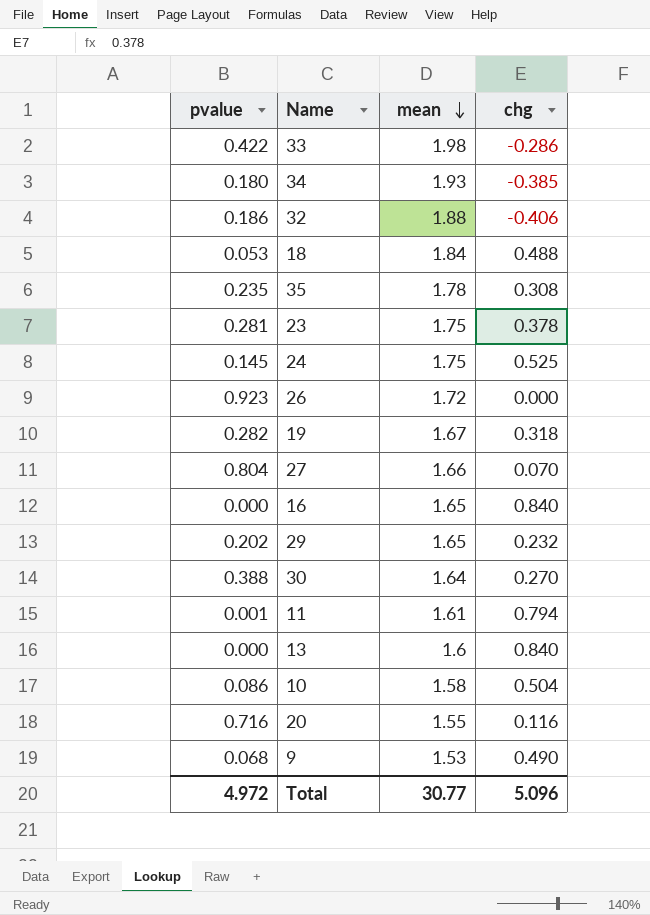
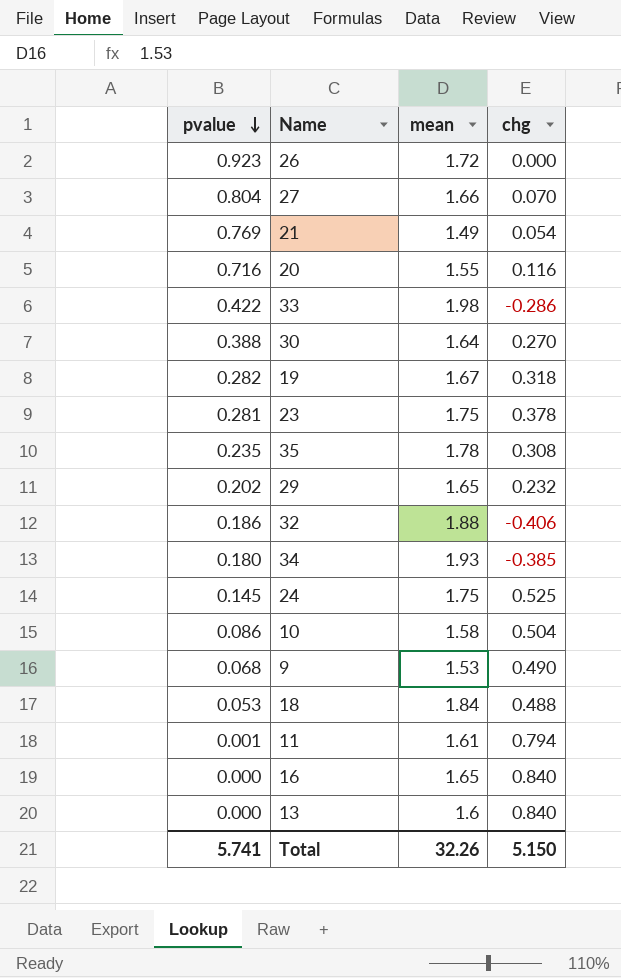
row order: mean descending -> pvalue descending
row 21: none -> 0.769 | 1.49 | 0.054
Total | pvalue: 4.972 -> 5.741
Total | mean: 30.77 -> 32.26
Total | chg: 5.096 -> 5.150

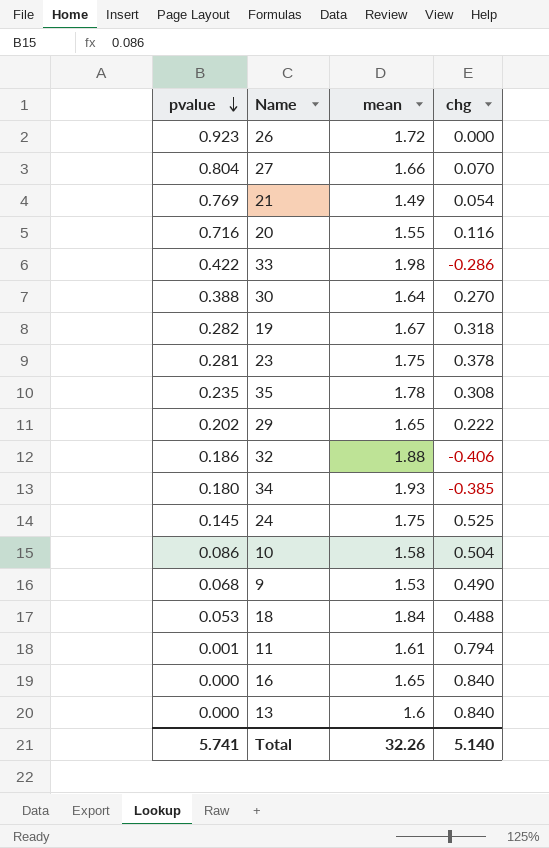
29 | chg: 0.232 -> 0.222
Total | chg: 5.150 -> 5.140

